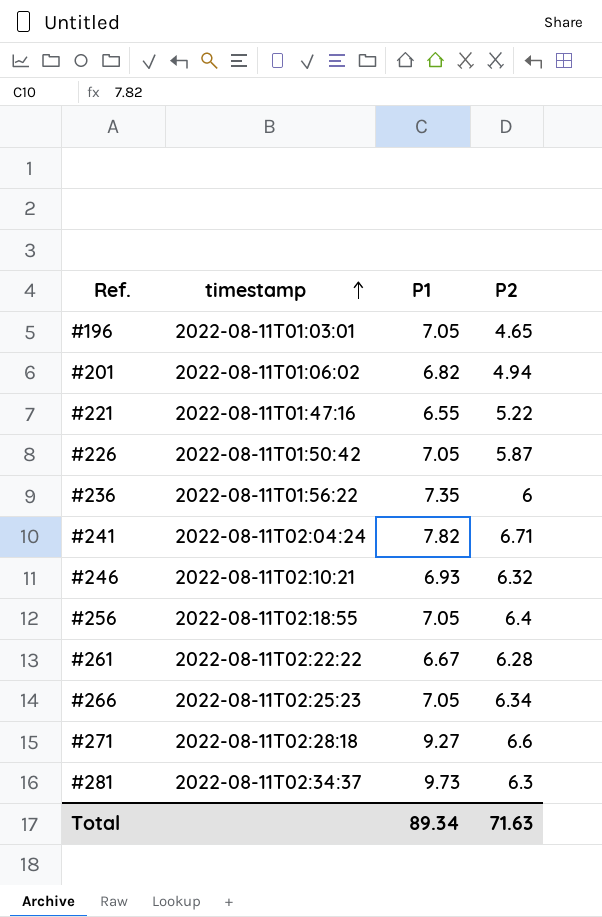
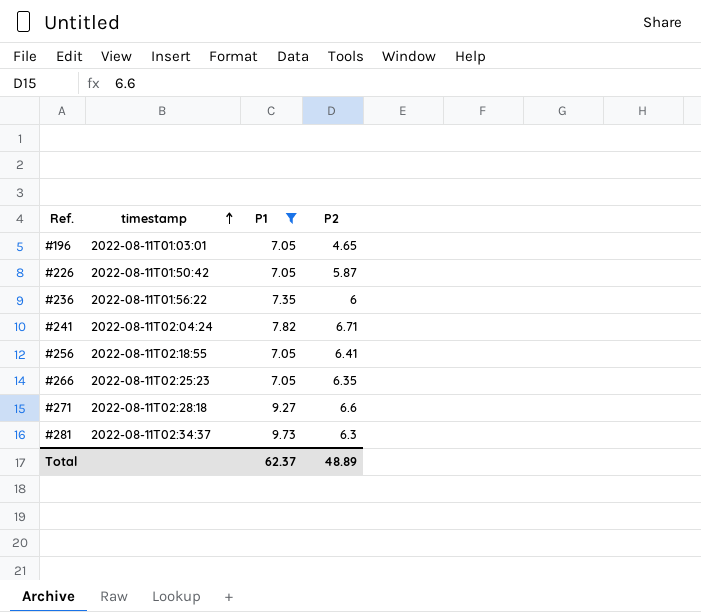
filter: none -> P1 >= 7.05
#256 | P2: 6.4 -> 6.41
#266 | P2: 6.34 -> 6.35
Total | P1: 89.34 -> 62.37
Total | P2: 71.63 -> 48.89

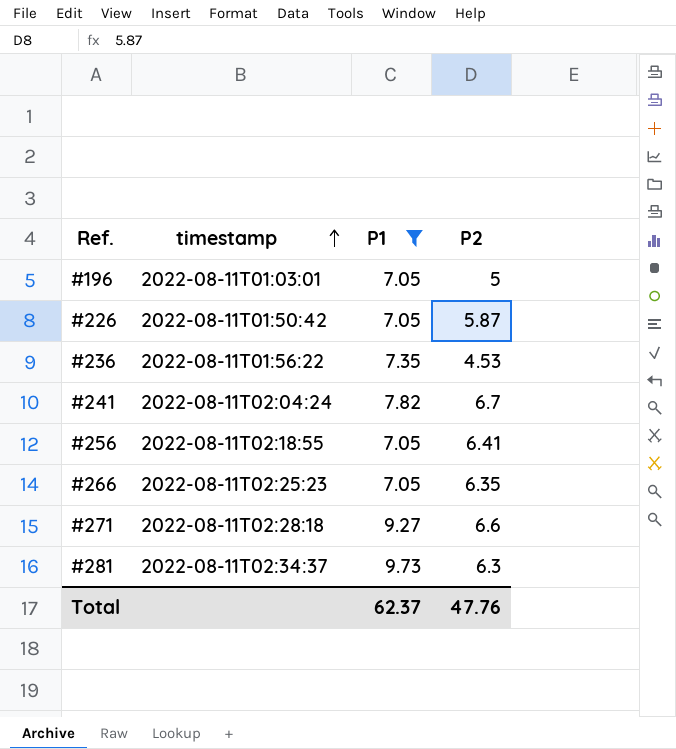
#196 | P2: 4.65 -> 5
#236 | P2: 6 -> 4.53
#241 | P2: 6.71 -> 6.7
Total | P2: 48.89 -> 47.76

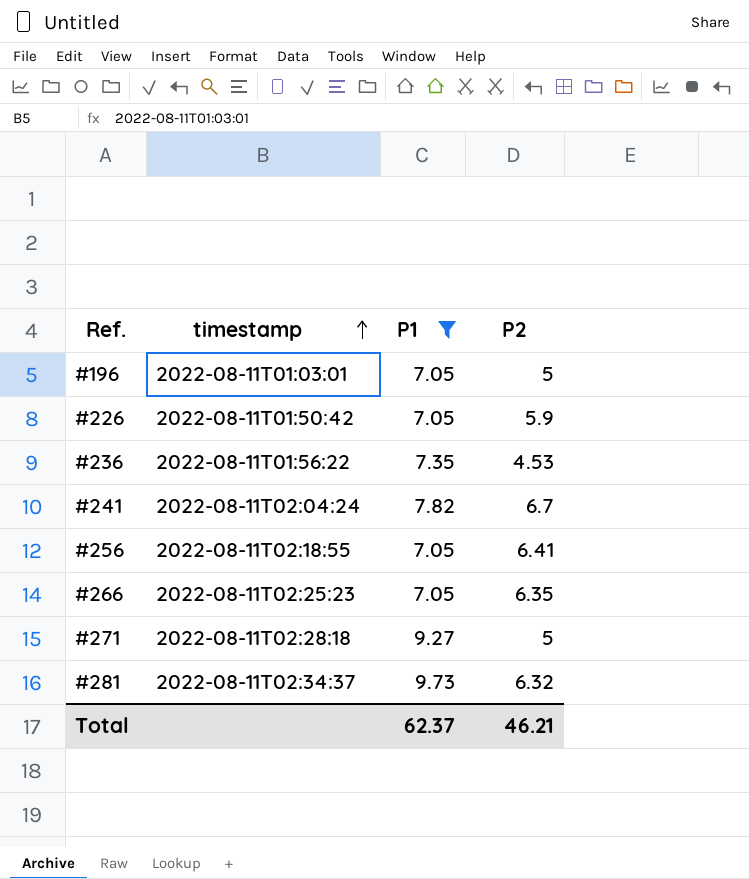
#226 | P2: 5.87 -> 5.9
#271 | P2: 6.6 -> 5
#281 | P2: 6.3 -> 6.32
Total | P2: 47.76 -> 46.21

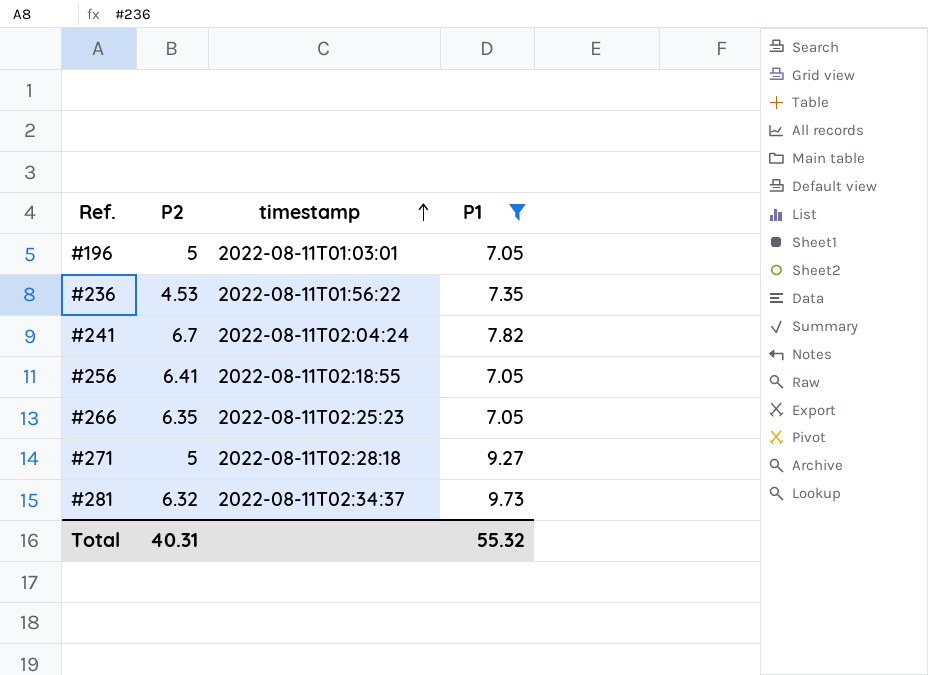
column P2 | position: 4 -> 2
row #226: 2022-08-11T01:50:42 | 7.05 | 5.9 -> none
Total | P2: 46.21 -> 40.31
Total | P1: 62.37 -> 55.32

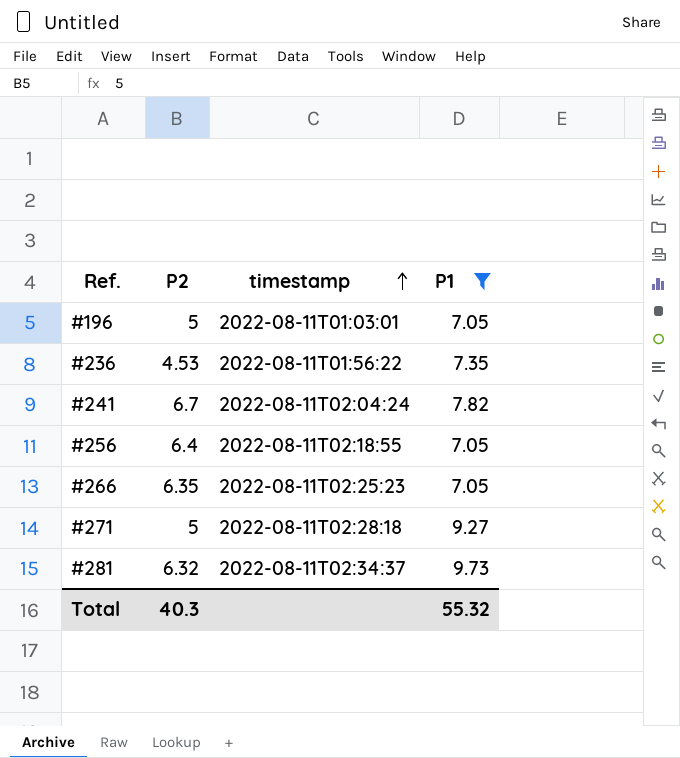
#256 | P2: 6.41 -> 6.4
Total | P2: 40.31 -> 40.3

